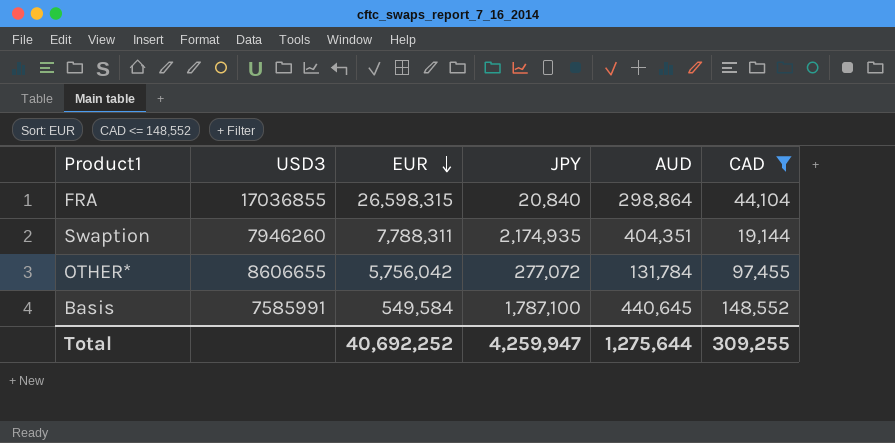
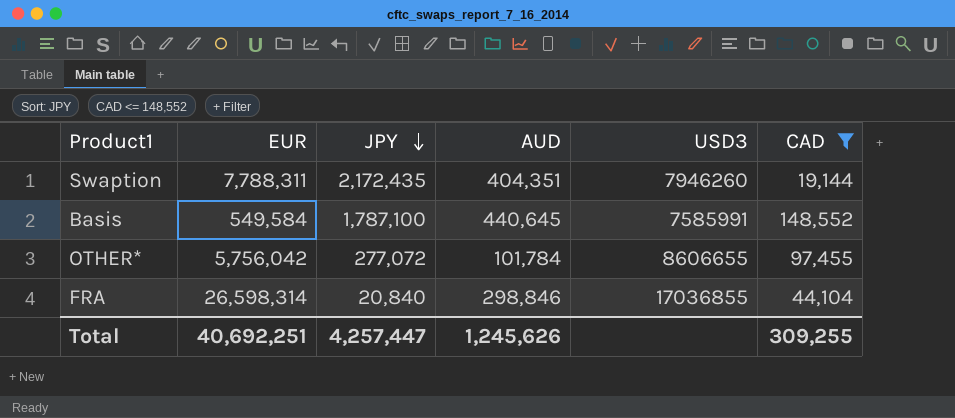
row order: EUR descending -> JPY descending
column USD3 | position: 2 -> 5
Swaption | JPY: 2,174,935 -> 2,172,435
OTHER* | AUD: 131,784 -> 101,784
FRA | EUR: 26,598,315 -> 26,598,314
FRA | AUD: 298,864 -> 298,846
Total | EUR: 40,692,252 -> 40,692,251
Total | JPY: 4,259,947 -> 4,257,447
Total | AUD: 1,275,644 -> 1,245,626

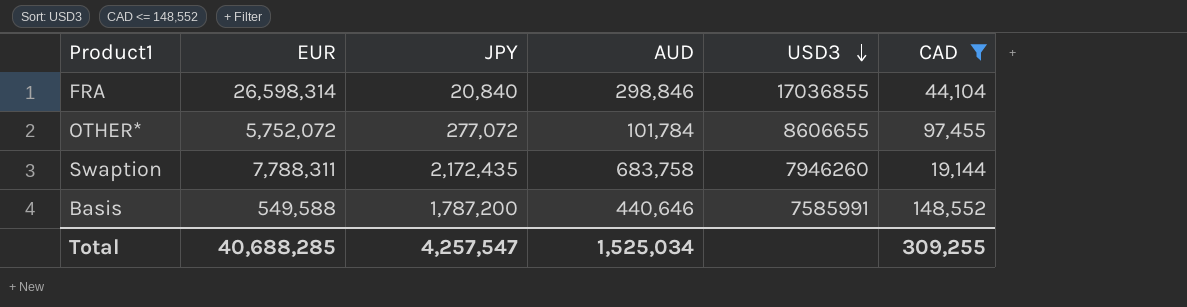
row order: JPY descending -> USD3 descending
OTHER* | EUR: 5,756,042 -> 5,752,072
Swaption | AUD: 404,351 -> 683,758
Basis | EUR: 549,584 -> 549,588
Basis | JPY: 1,787,100 -> 1,787,200
Basis | AUD: 440,645 -> 440,646
Total | EUR: 40,692,251 -> 40,688,285
Total | JPY: 4,257,447 -> 4,257,547
Total | AUD: 1,245,626 -> 1,525,034

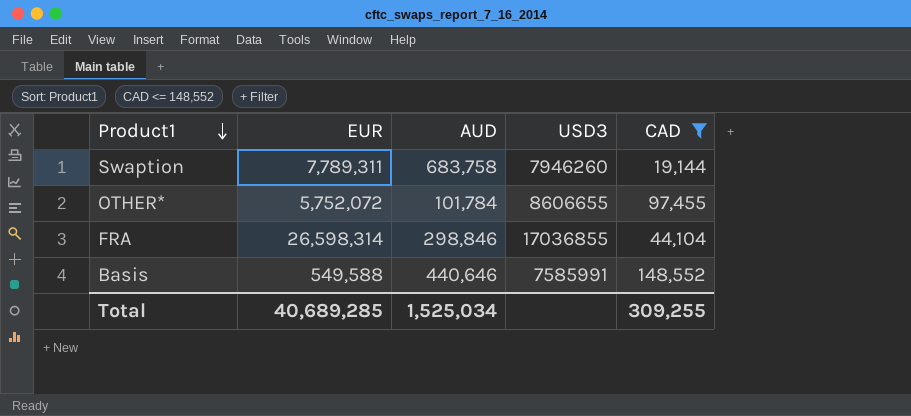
row order: USD3 descending -> Product1 descending
column JPY | position: 3 -> none
Swaption | EUR: 7,788,311 -> 7,789,311
Total | EUR: 40,688,285 -> 40,689,285

